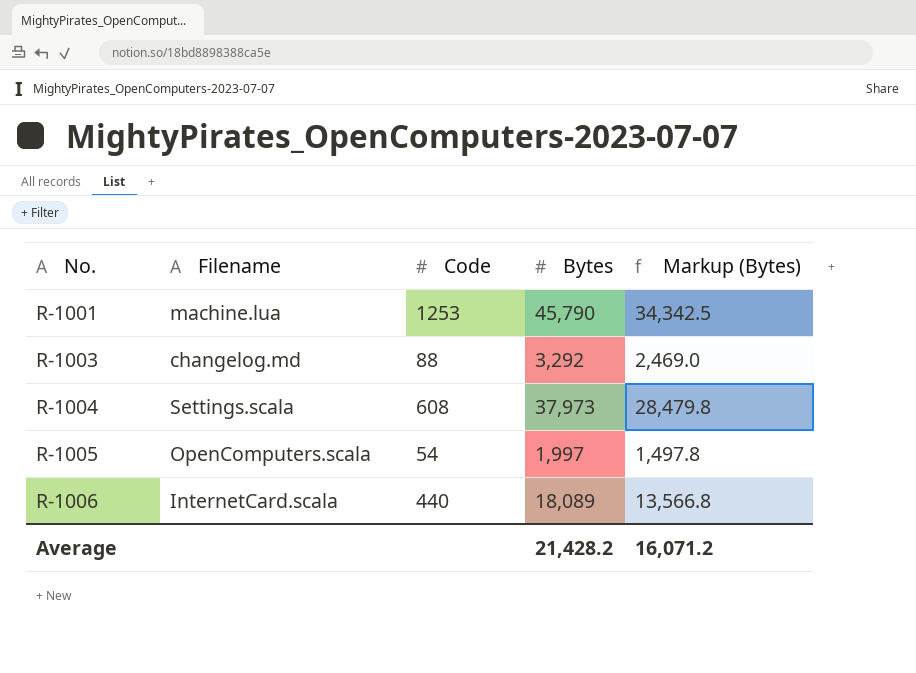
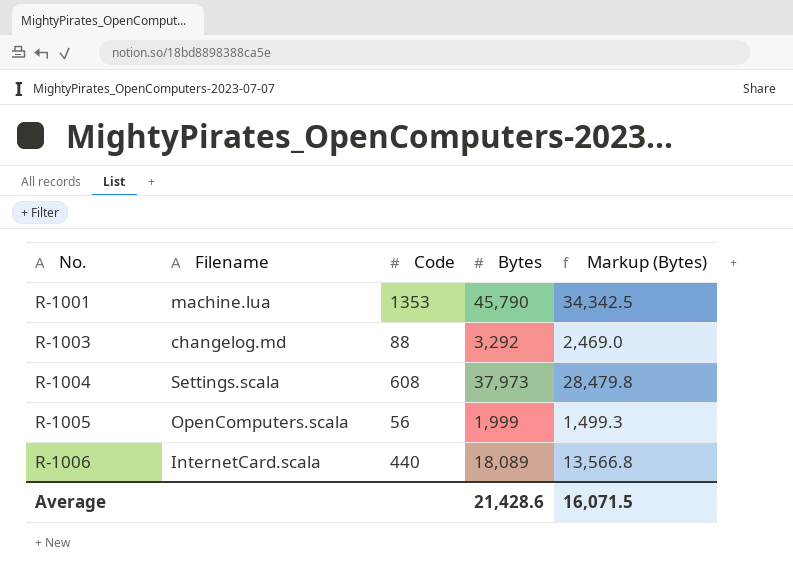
R-1001 | Code: 1253 -> 1353
R-1005 | Code: 54 -> 56
R-1005 | Bytes: 1,997 -> 1,999
R-1005 | Markup (Bytes): 1,497.8 -> 1,499.3
Average | Bytes: 21,428.2 -> 21,428.6
Average | Markup (Bytes): 16,071.2 -> 16,071.5

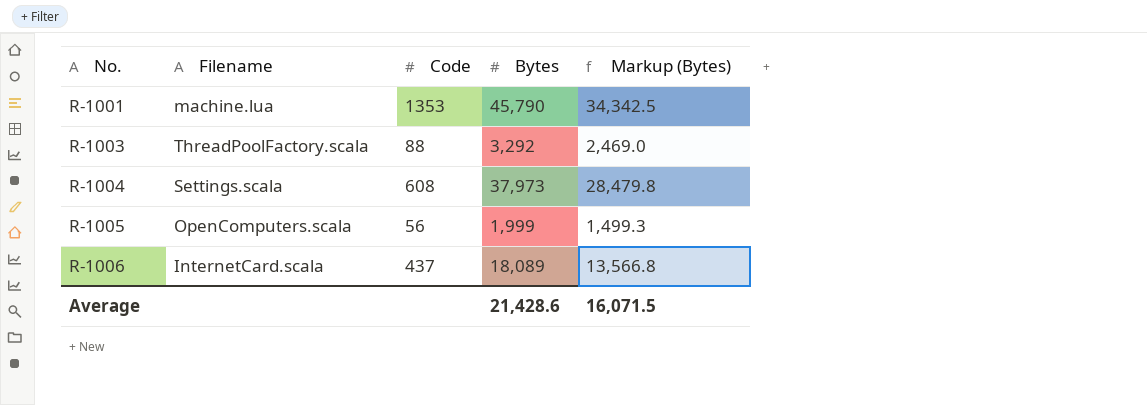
R-1003 | Filename: changelog.md -> ThreadPoolFactory.scala
R-1006 | Code: 440 -> 437

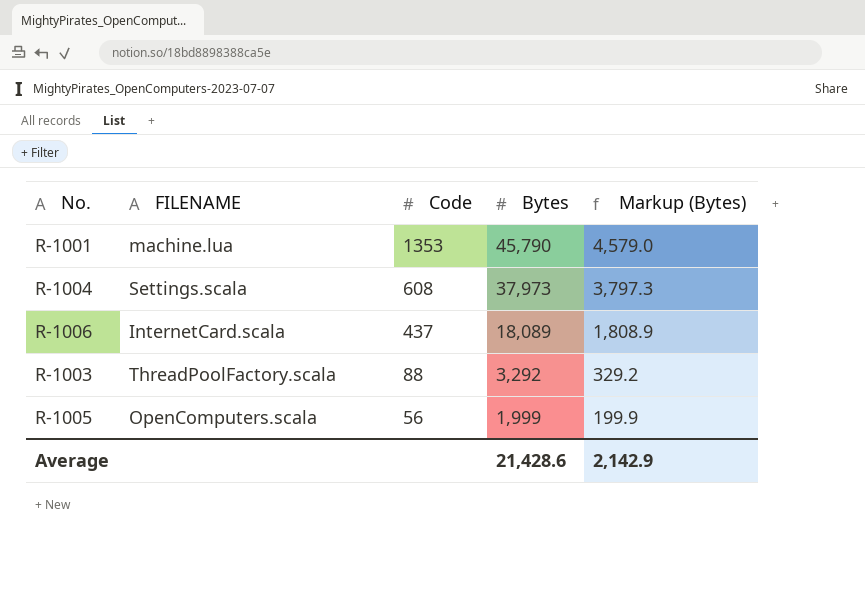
row order: No. ascending -> Code descending
column name: Filename -> FILENAME
column Markup (Bytes) | formula: [Bytes] * 0.75 -> [Bytes] * 0.1
Average | Markup (Bytes): 16,071.5 -> 2,142.9

